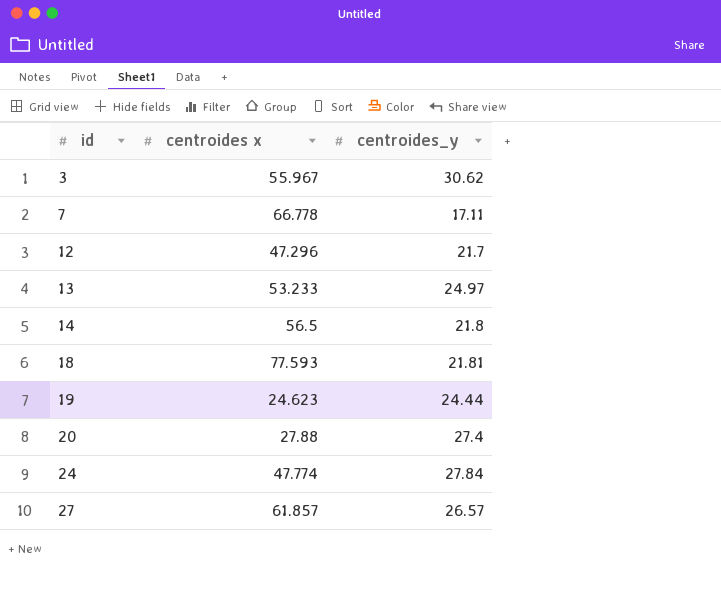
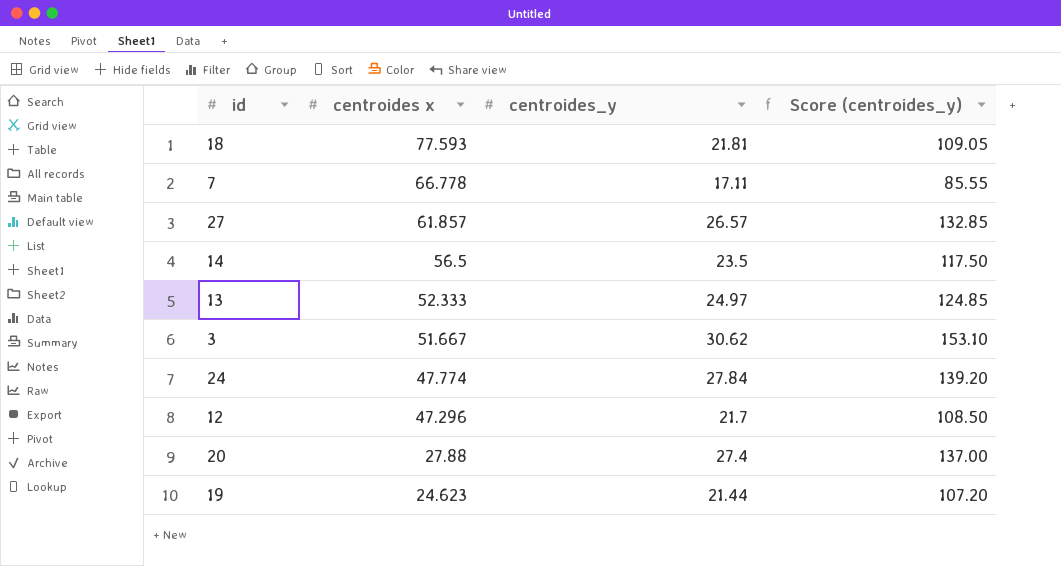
row order: id ascending -> centroides x descending
column Score (centroides_y) | formula: none -> [centroides_y] * 5
14 | centroides_y: 21.8 -> 23.5
13 | centroides x: 53.233 -> 52.333
3 | centroides x: 55.967 -> 51.667
19 | centroides_y: 24.44 -> 21.44

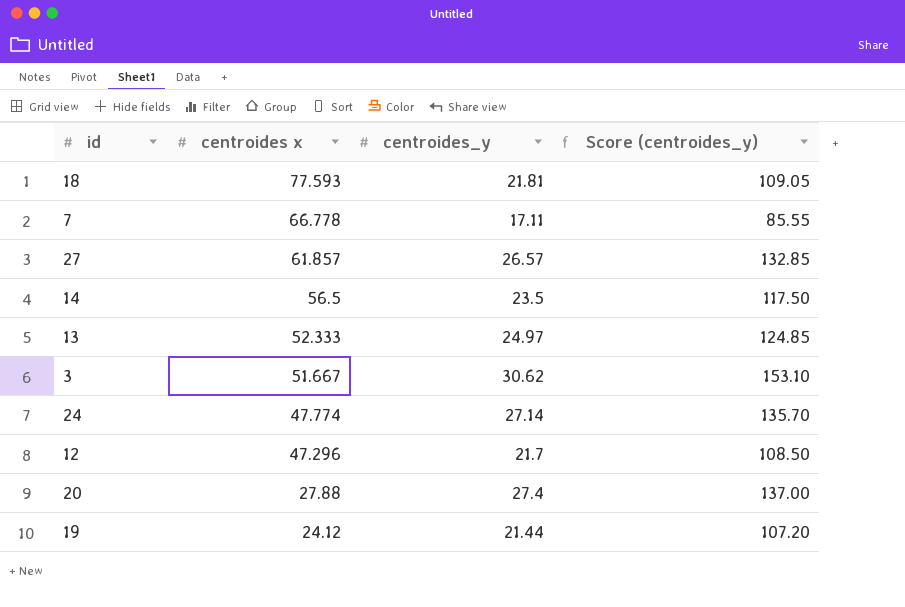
24 | centroides_y: 27.84 -> 27.14
24 | Score (centroides_y): 139.20 -> 135.70
19 | centroides x: 24.623 -> 24.12

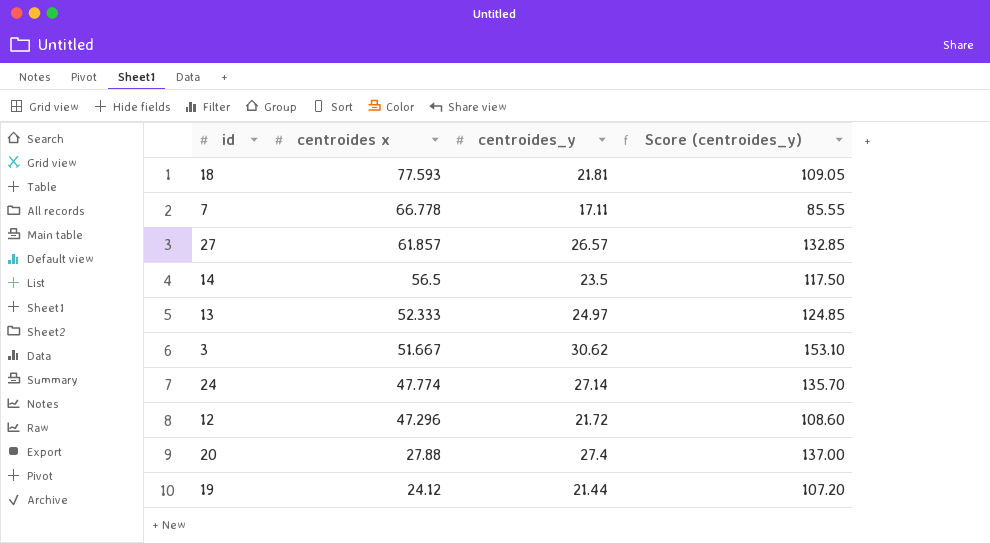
12 | centroides_y: 21.7 -> 21.72
12 | Score (centroides_y): 108.50 -> 108.60

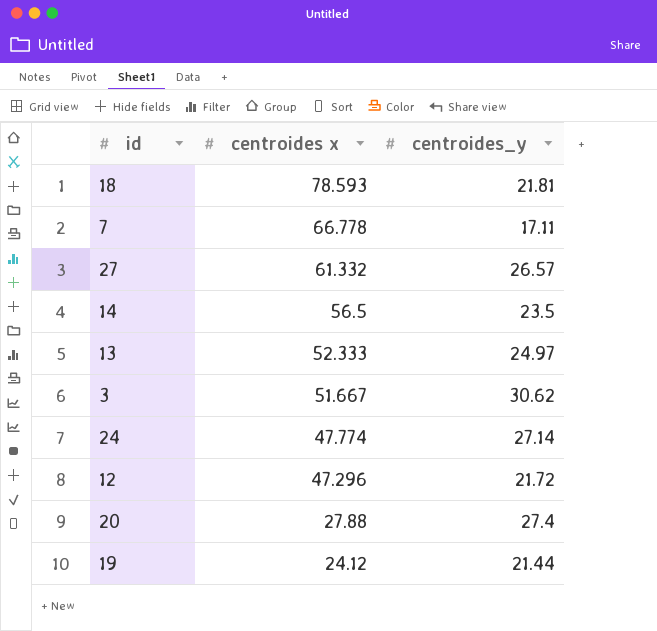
column Score (centroides_y) | formula: [centroides_y] * 5 -> none
18 | centroides x: 77.593 -> 78.593
27 | centroides x: 61.857 -> 61.332

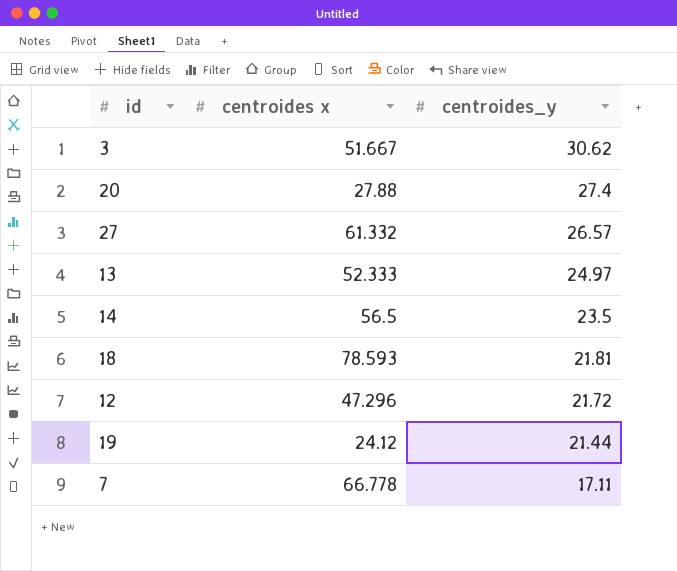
row order: centroides x descending -> centroides_y descending
row 24: 47.774 | 27.14 -> none

